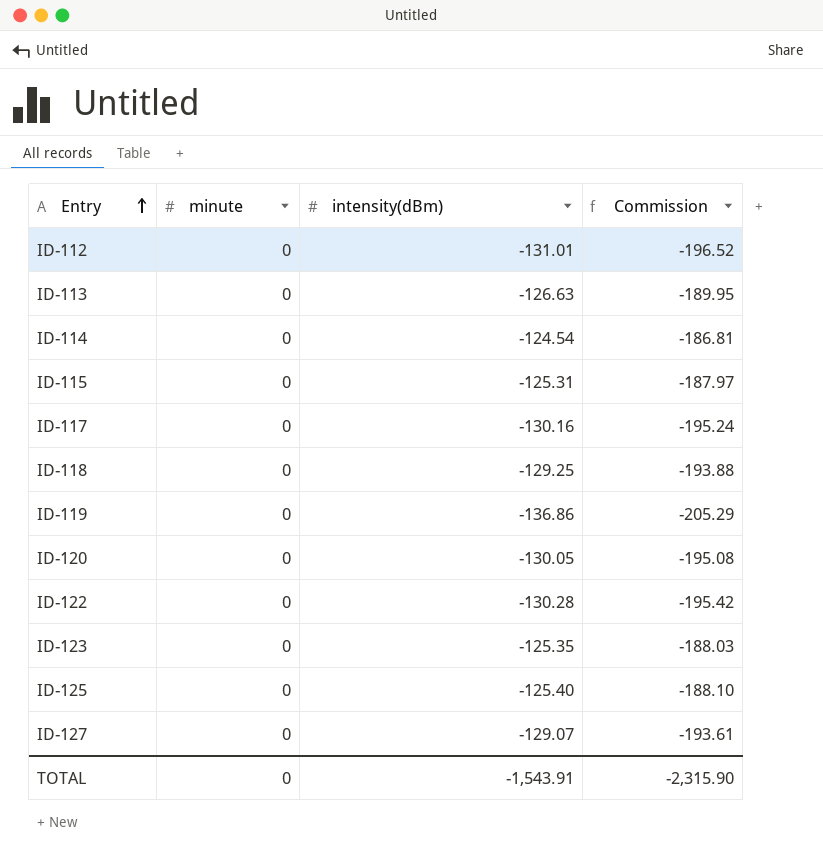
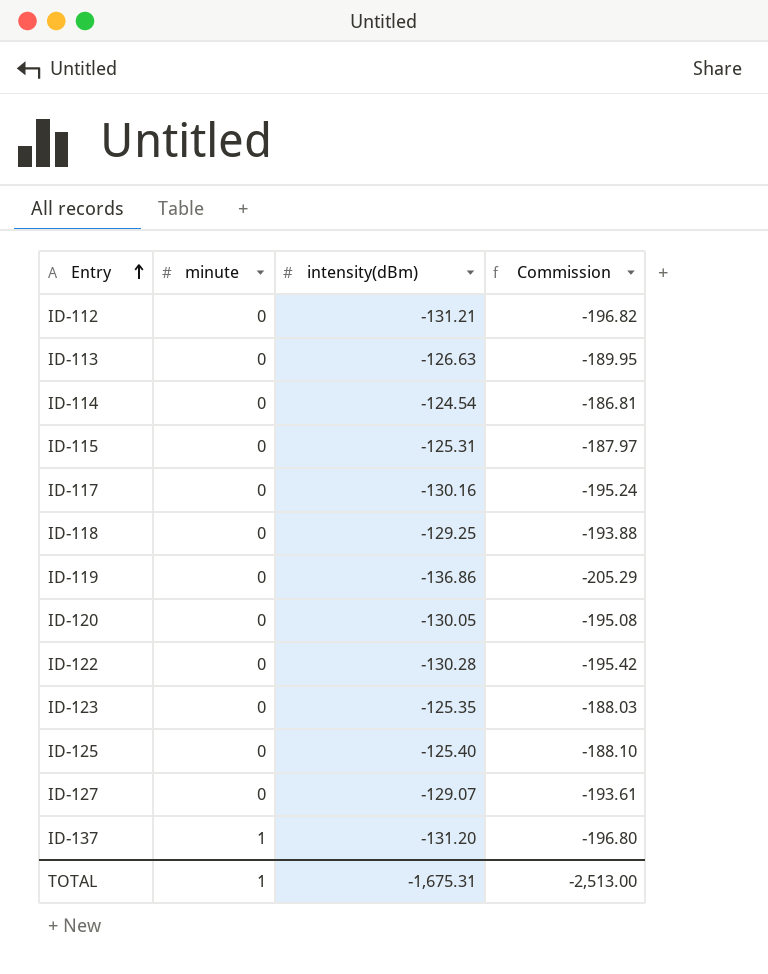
ID-112 | intensity(dBm): -131.01 -> -131.21
ID-112 | Commission: -196.52 -> -196.82
row ID-137: none -> 1 | -131.20 | -196.80
TOTAL | minute: 0 -> 1
TOTAL | intensity(dBm): -1,543.91 -> -1,675.31
TOTAL | Commission: -2,315.90 -> -2,513.00

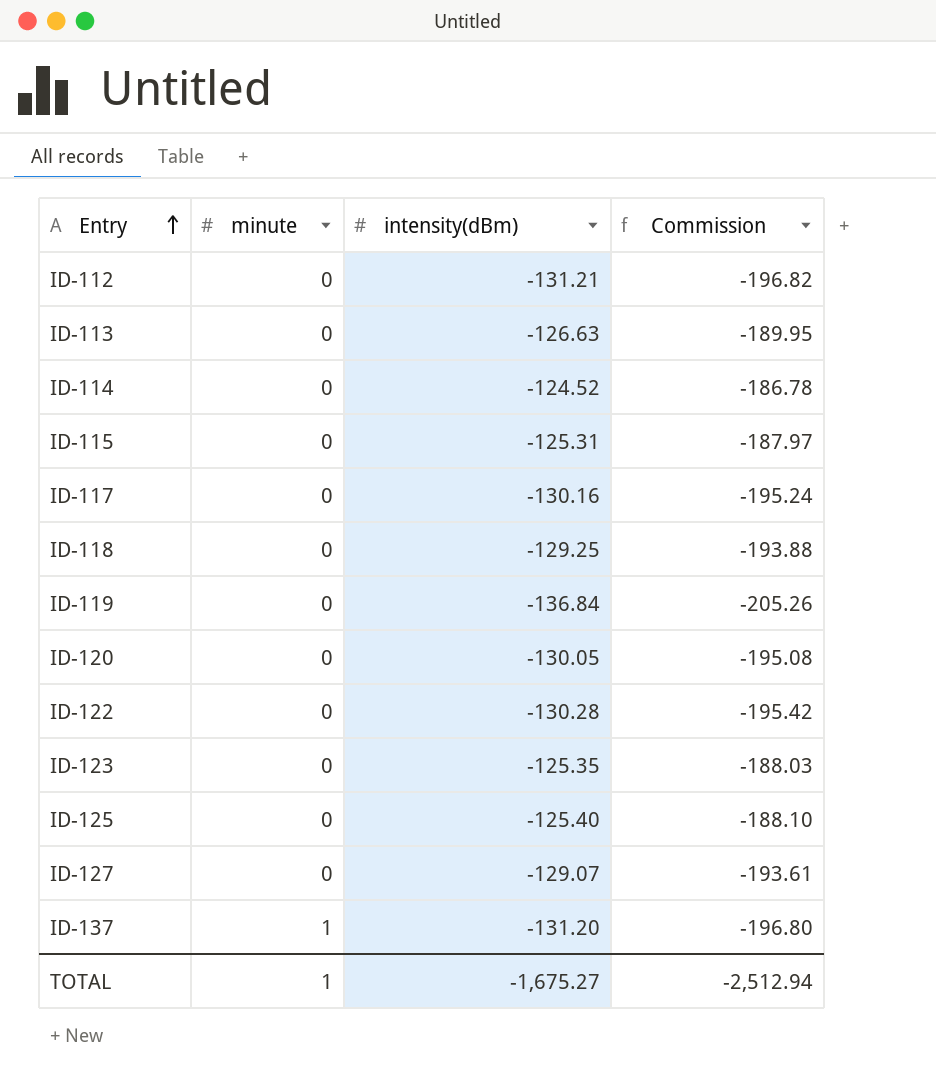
ID-114 | intensity(dBm): -124.54 -> -124.52
ID-114 | Commission: -186.81 -> -186.78
ID-119 | intensity(dBm): -136.86 -> -136.84
ID-119 | Commission: -205.29 -> -205.26
TOTAL | intensity(dBm): -1,675.31 -> -1,675.27
TOTAL | Commission: -2,513.00 -> -2,512.94

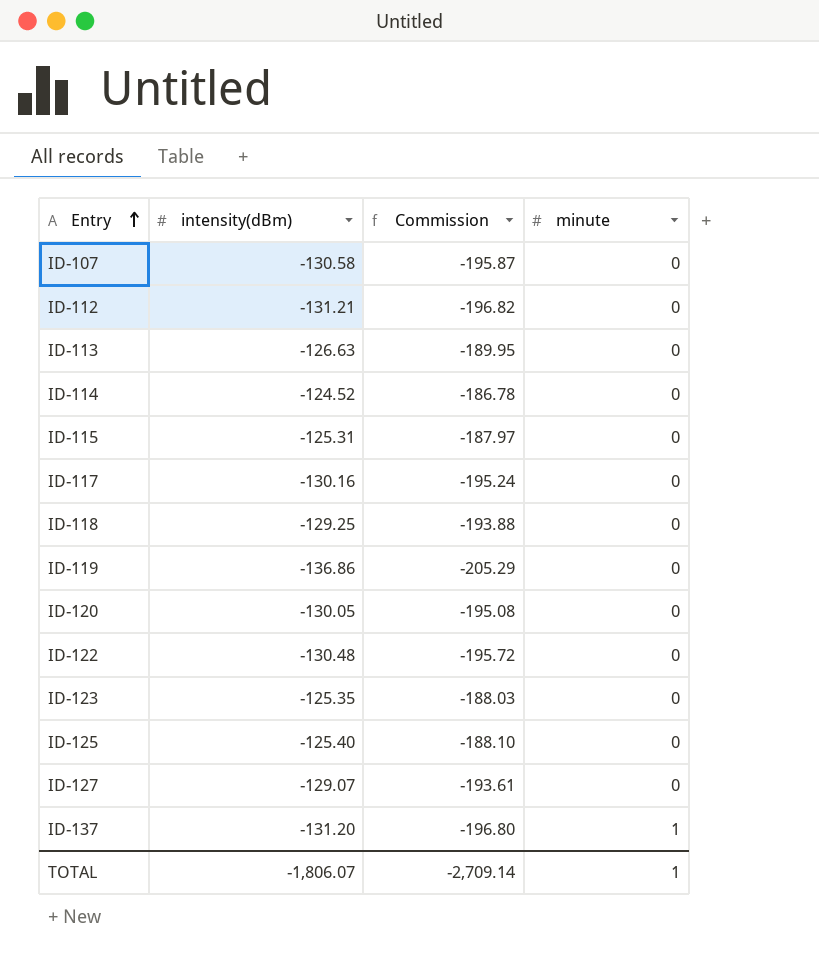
column minute | position: 2 -> 4
row ID-107: none -> -130.58 | -195.87 | 0
ID-119 | intensity(dBm): -136.84 -> -136.86
ID-119 | Commission: -205.26 -> -205.29
ID-122 | intensity(dBm): -130.28 -> -130.48
ID-122 | Commission: -195.42 -> -195.72
TOTAL | intensity(dBm): -1,675.27 -> -1,806.07
TOTAL | Commission: -2,512.94 -> -2,709.14

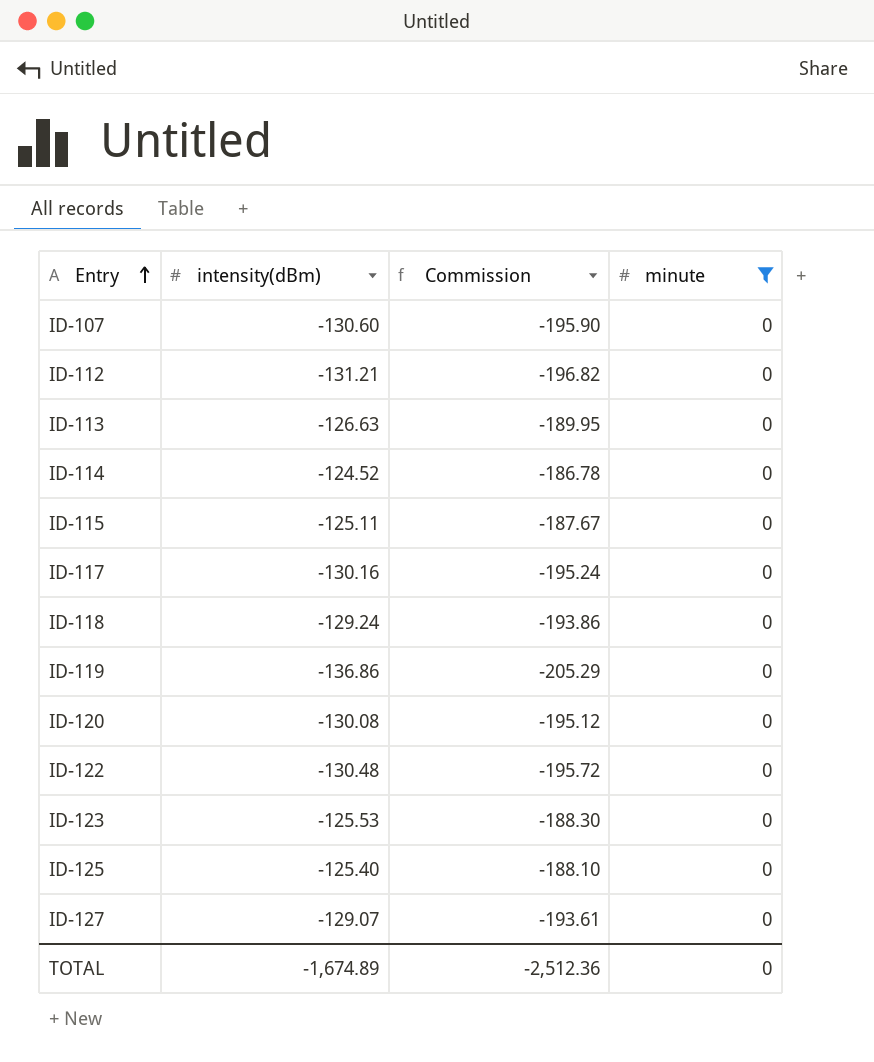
filter: none -> minute = 0
ID-107 | intensity(dBm): -130.58 -> -130.60
ID-107 | Commission: -195.87 -> -195.90
ID-115 | intensity(dBm): -125.31 -> -125.11
ID-115 | Commission: -187.97 -> -187.67
ID-118 | intensity(dBm): -129.25 -> -129.24
ID-118 | Commission: -193.88 -> -193.86
ID-120 | intensity(dBm): -130.05 -> -130.08
ID-120 | Commission: -195.08 -> -195.12
ID-123 | intensity(dBm): -125.35 -> -125.53
ID-123 | Commission: -188.03 -> -188.30
TOTAL | intensity(dBm): -1,806.07 -> -1,674.89
TOTAL | Commission: -2,709.14 -> -2,512.36
TOTAL | minute: 1 -> 0

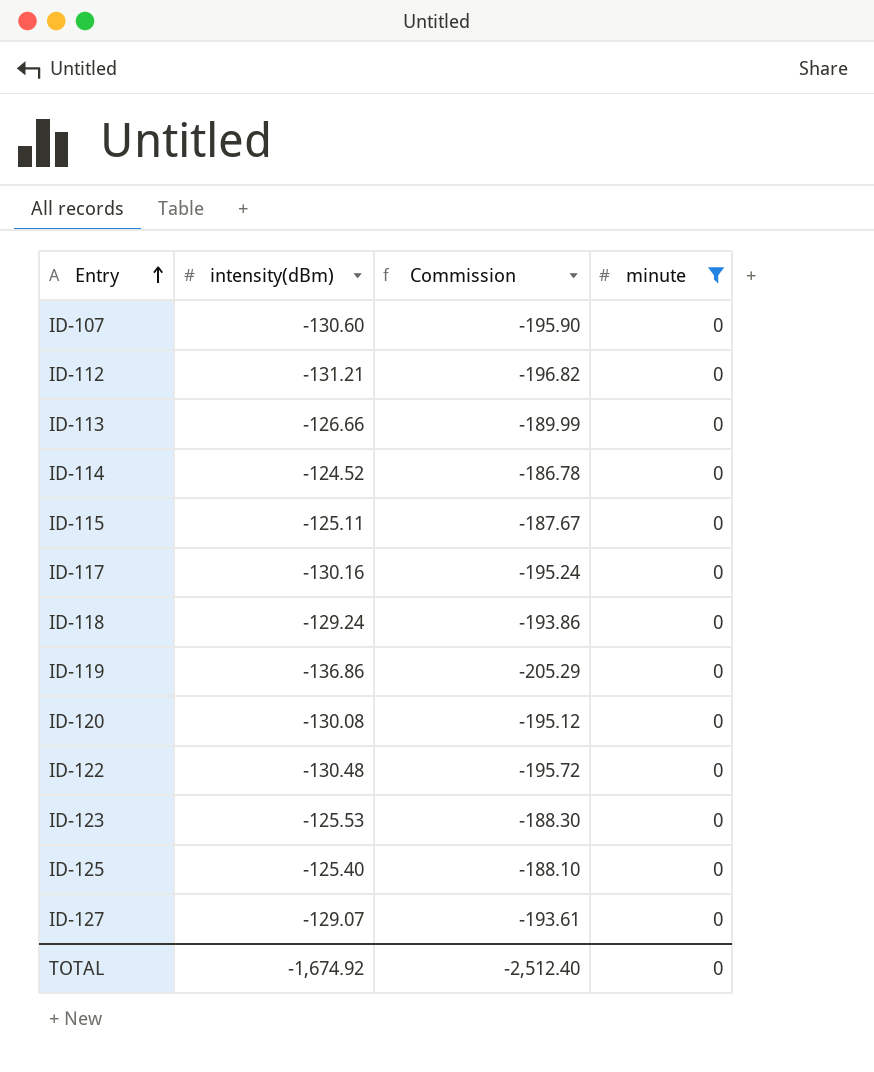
ID-113 | intensity(dBm): -126.63 -> -126.66
ID-113 | Commission: -189.95 -> -189.99
TOTAL | intensity(dBm): -1,674.89 -> -1,674.92
TOTAL | Commission: -2,512.36 -> -2,512.40

